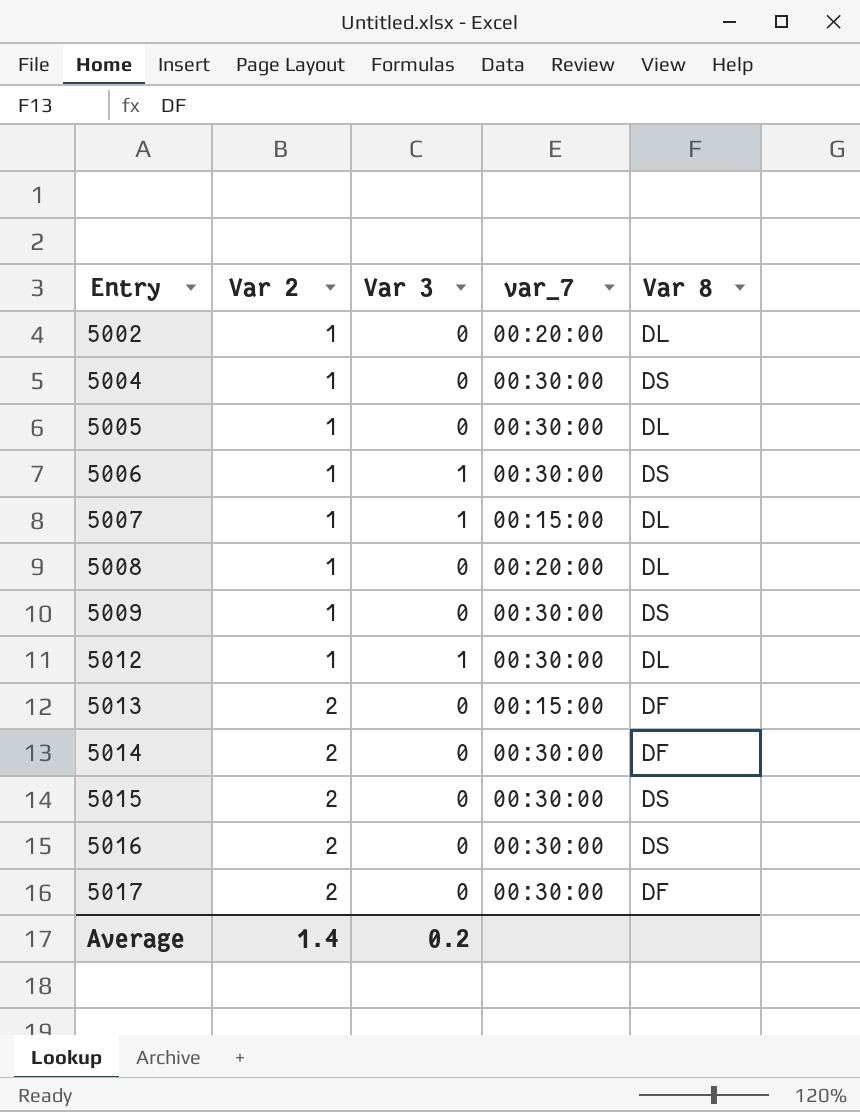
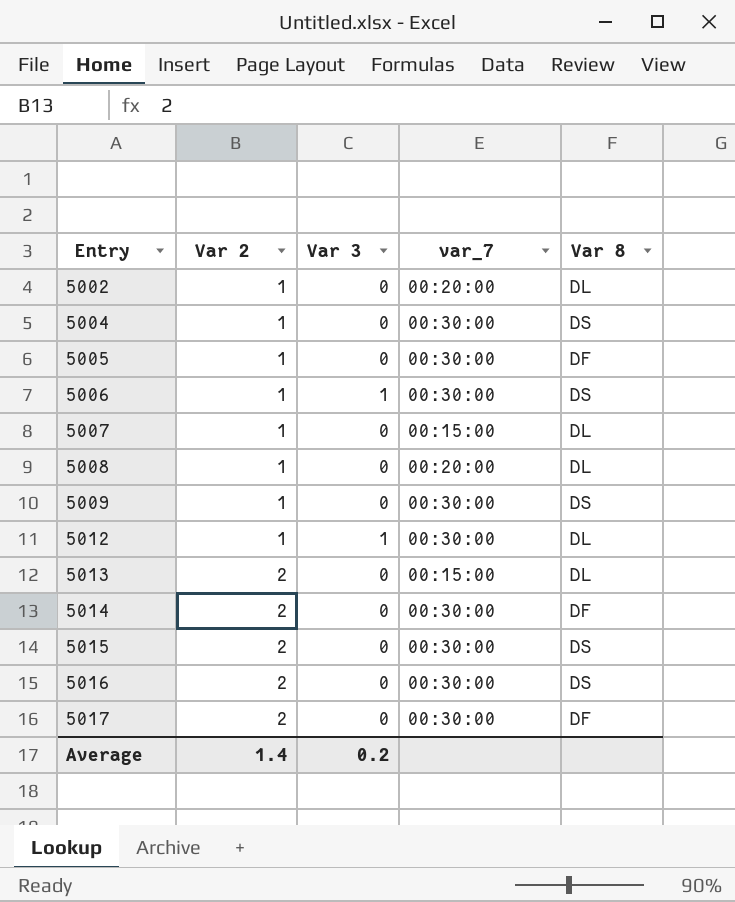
5005 | Var 8: DL -> DF
5007 | Var 3: 1 -> 0
5013 | Var 8: DF -> DL

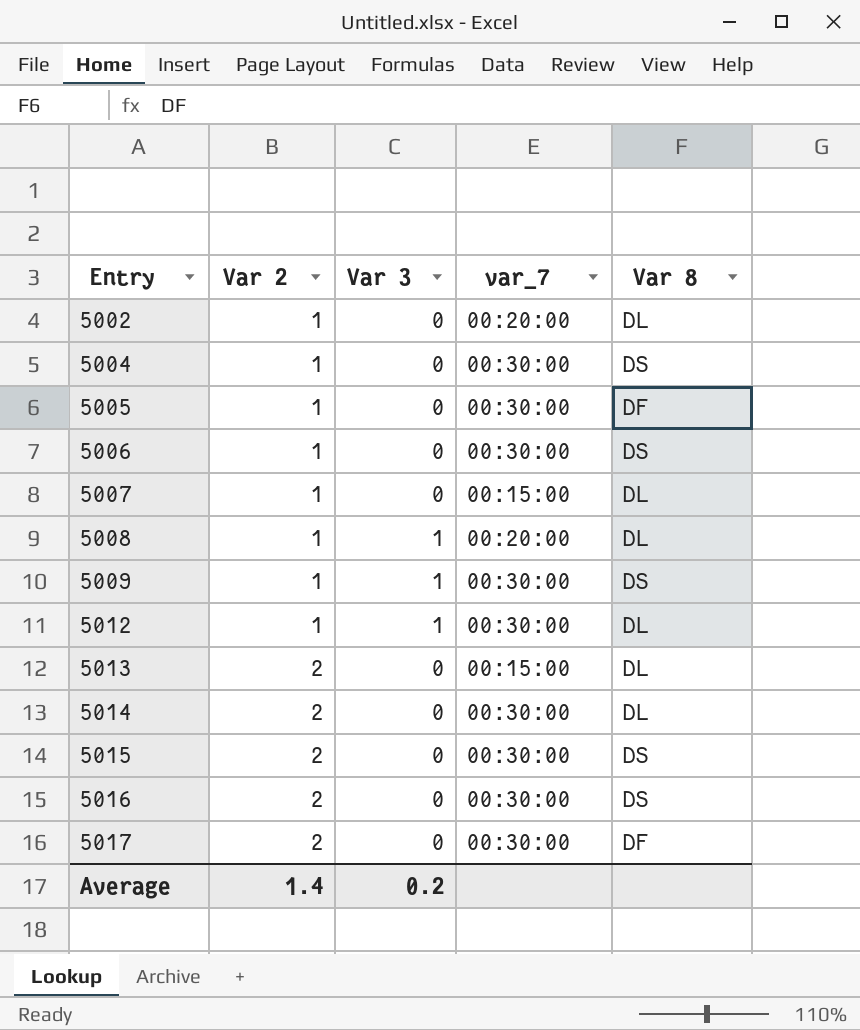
5006 | Var 3: 1 -> 0
5008 | Var 3: 0 -> 1
5009 | Var 3: 0 -> 1
5014 | Var 8: DF -> DL

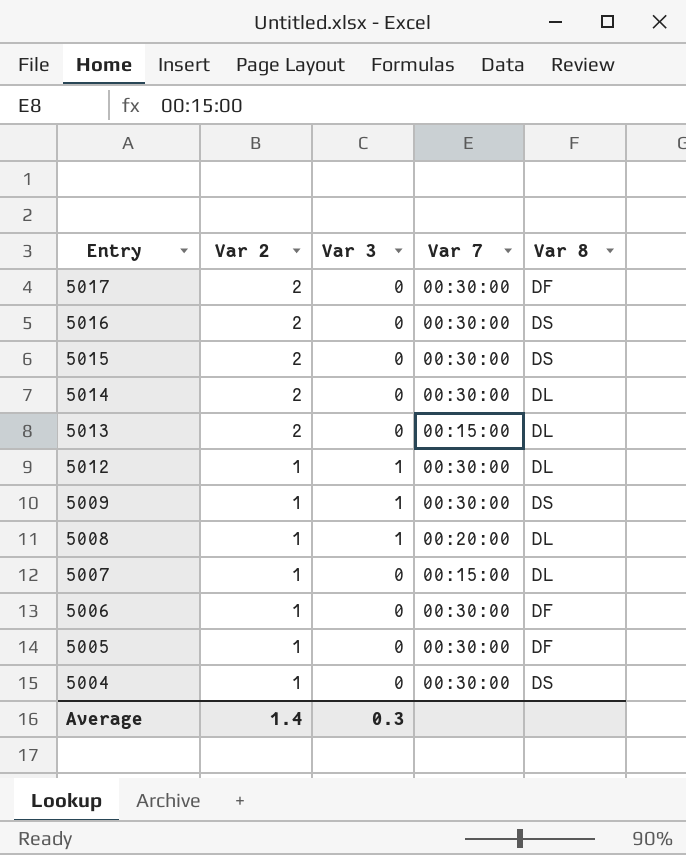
row order: Entry ascending -> Entry descending
column name: var_7 -> Var 7
row 5002: 1 | 0 | 00:20:00 | DL -> none
5006 | Var 8: DS -> DF
Average | Var 3: 0.2 -> 0.3

